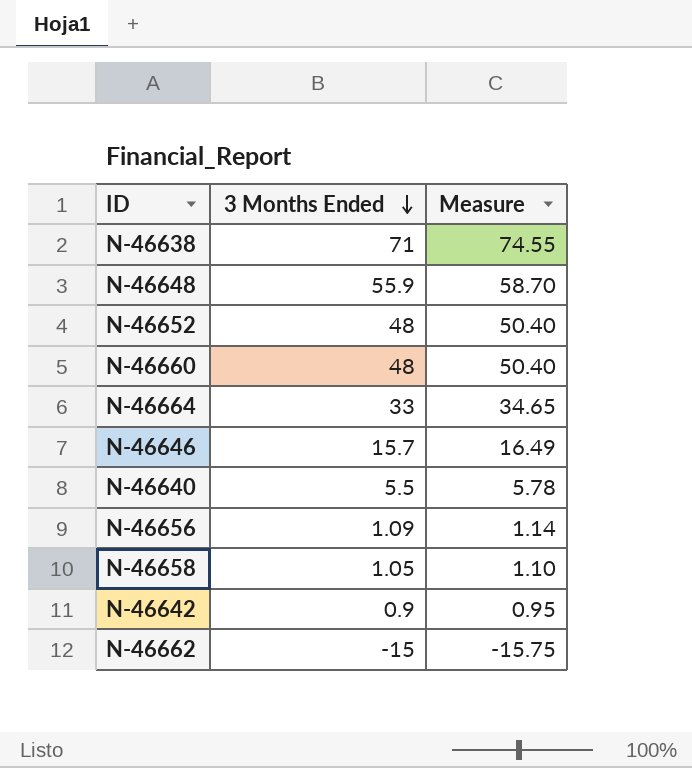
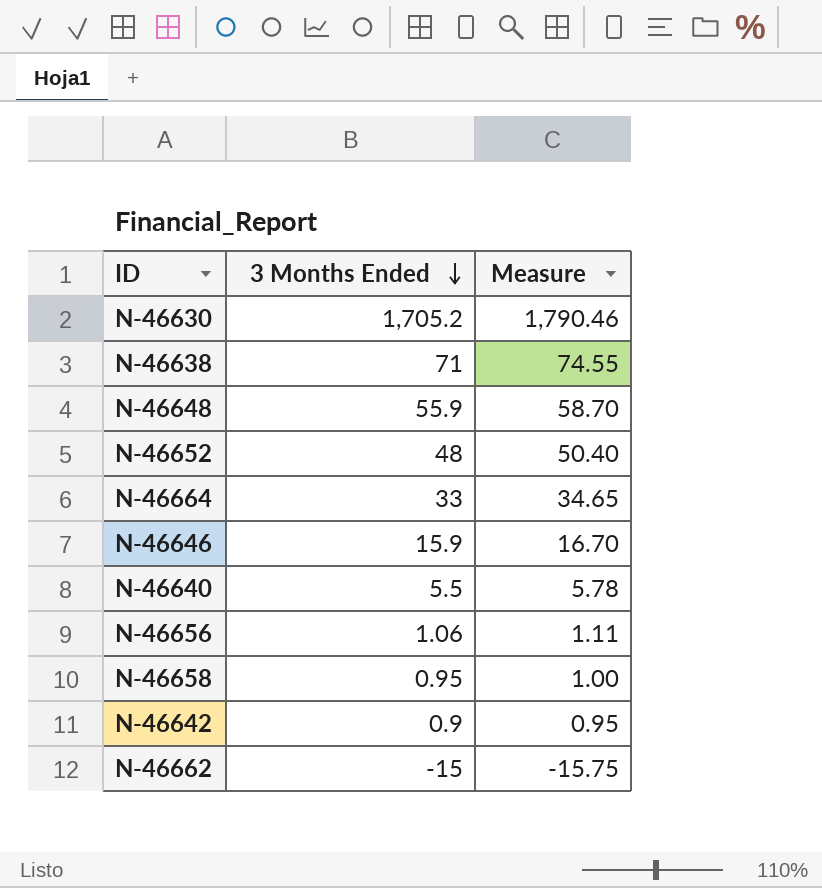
row N-46660: 48 | 50.40 -> none
row N-46630: none -> 1,705.2 | 1,790.46
N-46646 | 3 Months Ended: 15.7 -> 15.9
N-46646 | Measure: 16.49 -> 16.70
N-46656 | 3 Months Ended: 1.09 -> 1.06
N-46656 | Measure: 1.14 -> 1.11
N-46658 | 3 Months Ended: 1.05 -> 0.95
N-46658 | Measure: 1.10 -> 1.00

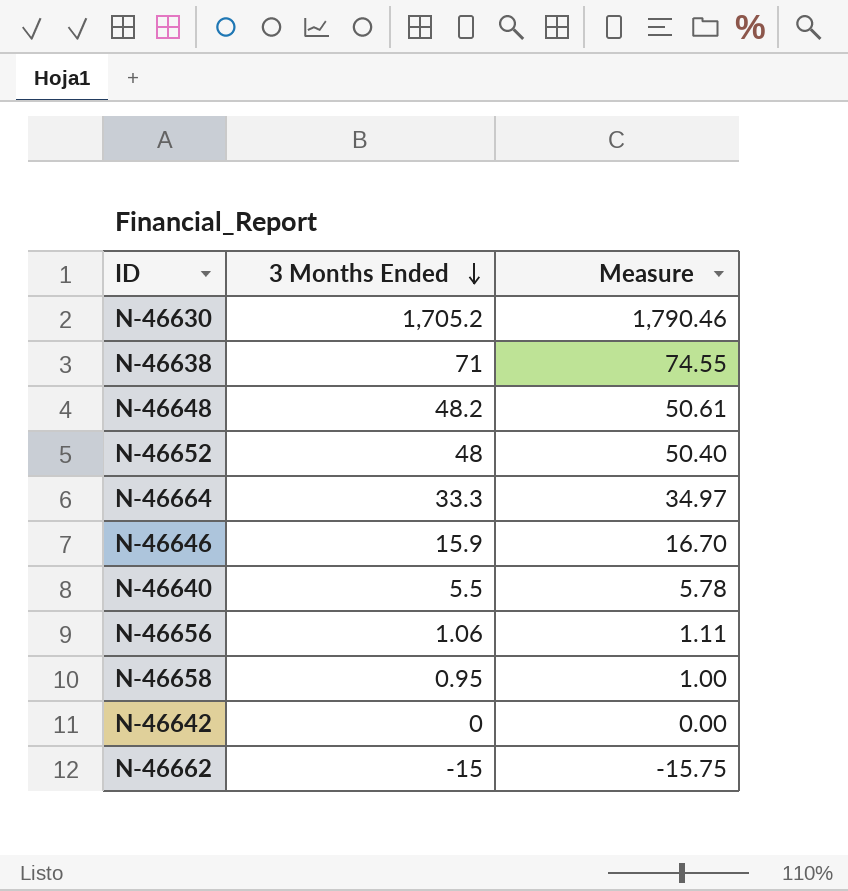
N-46648 | 3 Months Ended: 55.9 -> 48.2
N-46648 | Measure: 58.70 -> 50.61
N-46664 | 3 Months Ended: 33 -> 33.3
N-46664 | Measure: 34.65 -> 34.97
N-46642 | 3 Months Ended: 0.9 -> 0
N-46642 | Measure: 0.95 -> 0.00

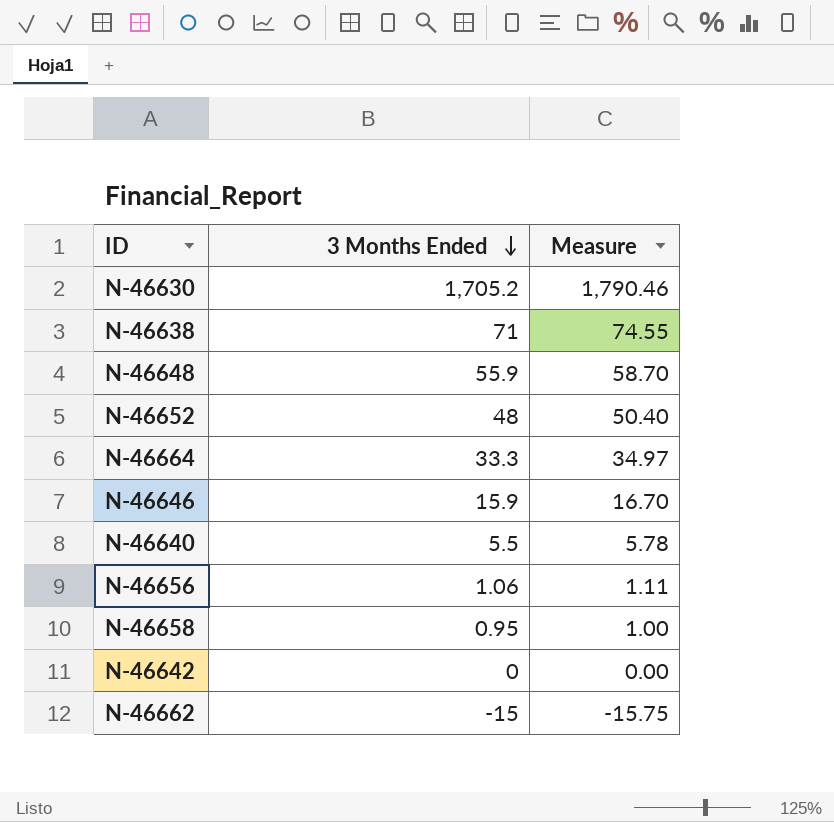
N-46648 | 3 Months Ended: 48.2 -> 55.9
N-46648 | Measure: 50.61 -> 58.70

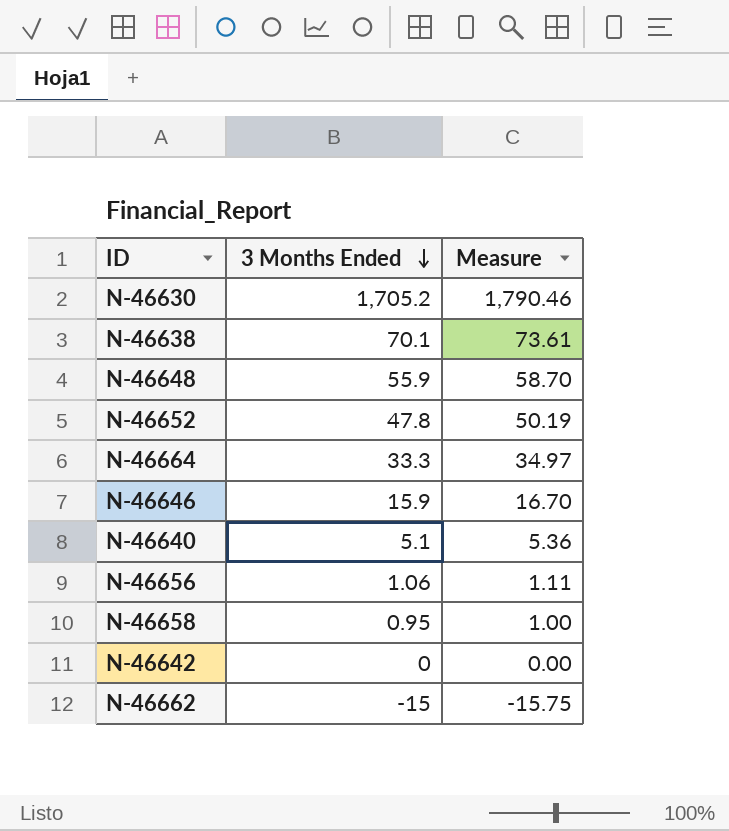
N-46638 | 3 Months Ended: 71 -> 70.1
N-46638 | Measure: 74.55 -> 73.61
N-46652 | 3 Months Ended: 48 -> 47.8
N-46652 | Measure: 50.40 -> 50.19
N-46640 | 3 Months Ended: 5.5 -> 5.1
N-46640 | Measure: 5.78 -> 5.36

